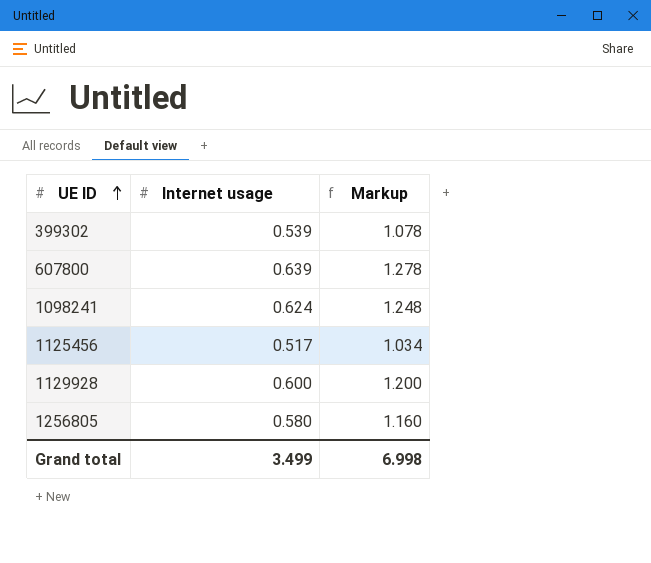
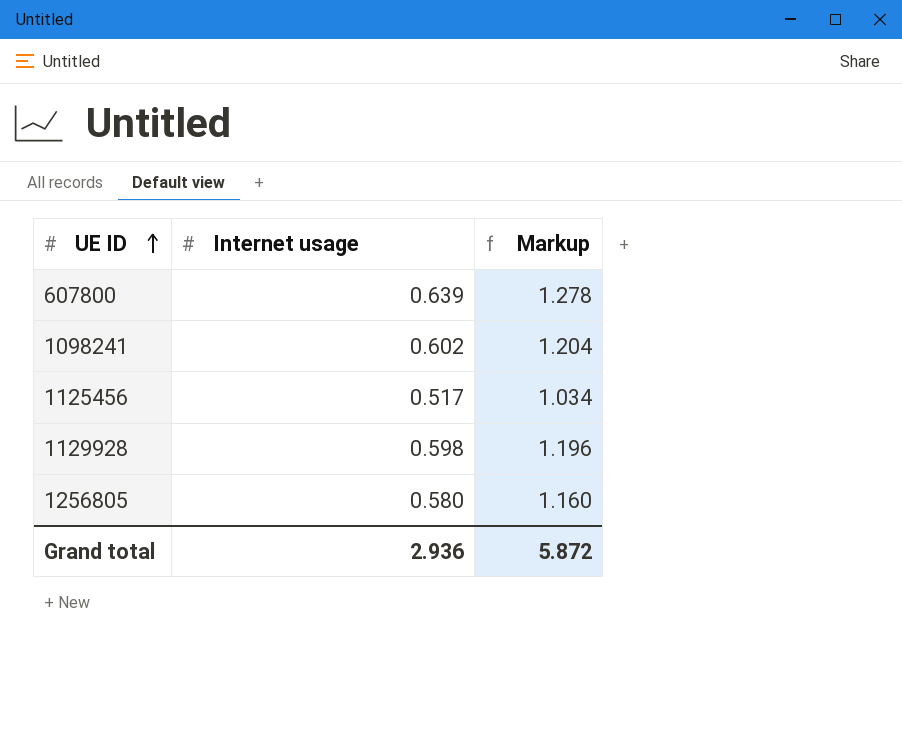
row 399302: 0.539 | 1.078 -> none
1098241 | Internet usage: 0.624 -> 0.602
1098241 | Markup: 1.248 -> 1.204
1129928 | Internet usage: 0.600 -> 0.598
1129928 | Markup: 1.200 -> 1.196
Grand total | Internet usage: 3.499 -> 2.936
Grand total | Markup: 6.998 -> 5.872

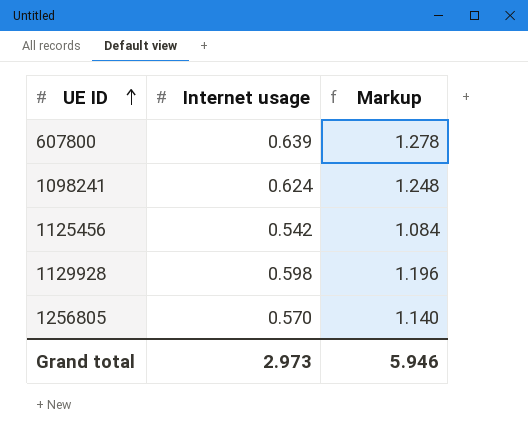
1098241 | Internet usage: 0.602 -> 0.624
1098241 | Markup: 1.204 -> 1.248
1125456 | Internet usage: 0.517 -> 0.542
1125456 | Markup: 1.034 -> 1.084
1256805 | Internet usage: 0.580 -> 0.570
1256805 | Markup: 1.160 -> 1.140
Grand total | Internet usage: 2.936 -> 2.973
Grand total | Markup: 5.872 -> 5.946

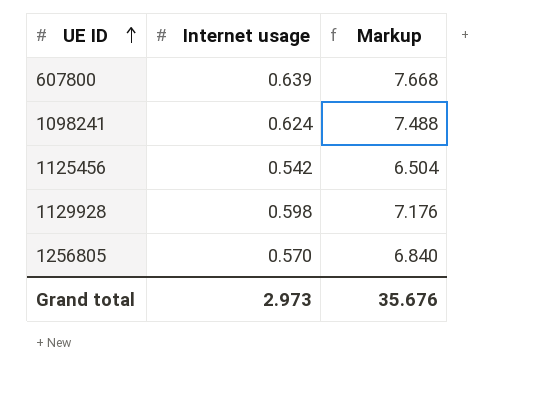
column Markup | formula: [Internet usage] * 2 -> [Internet usage] * 12
Grand total | Markup: 5.946 -> 35.676

